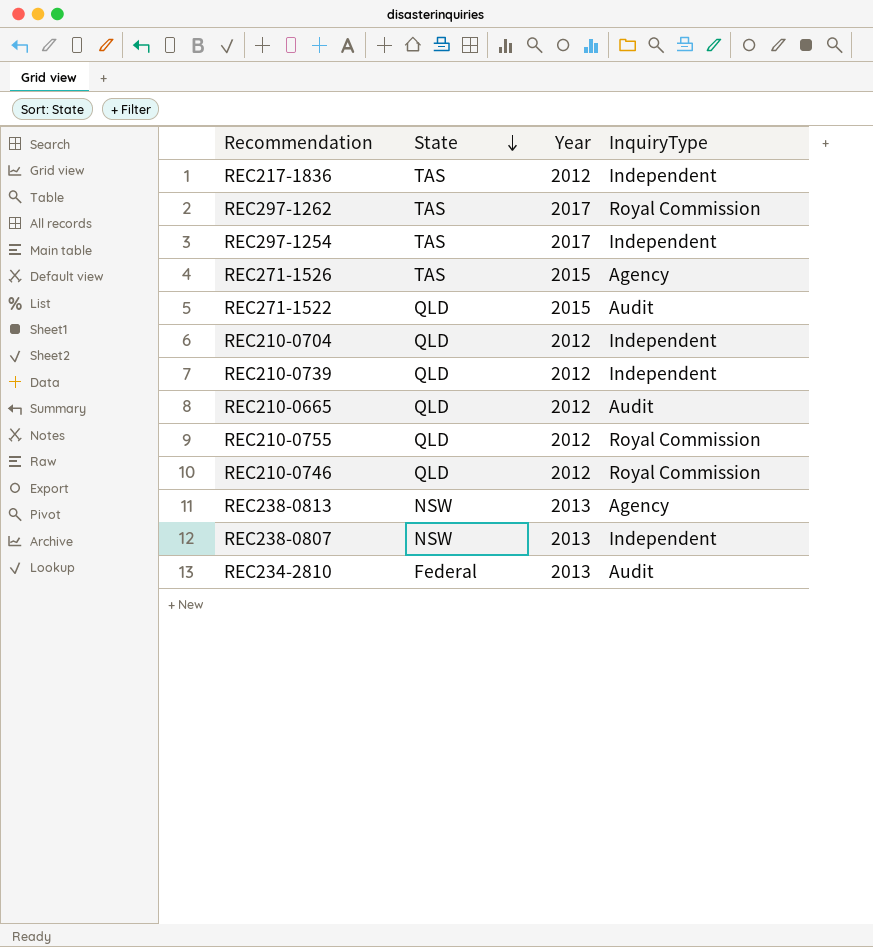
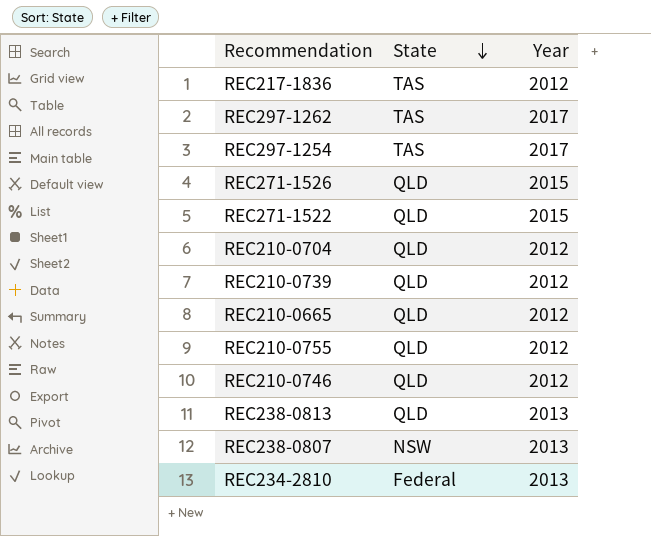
column InquiryType | position: 4 -> none
REC271-1526 | State: TAS -> QLD
REC238-0813 | State: NSW -> QLD

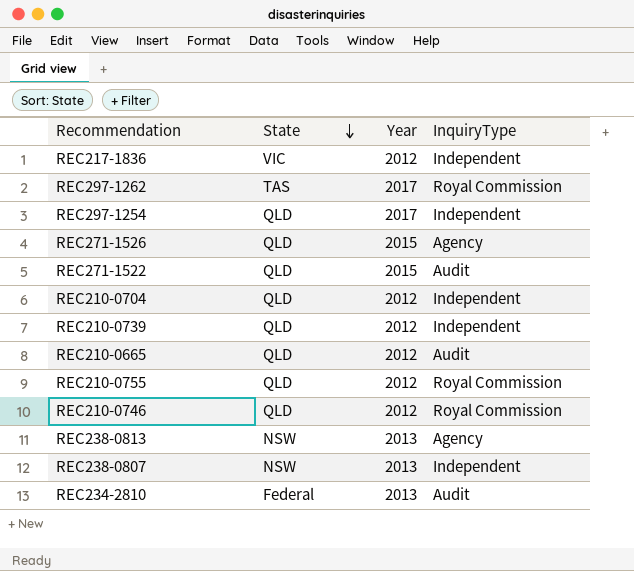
column InquiryType | position: none -> 4
REC217-1836 | State: TAS -> VIC
REC297-1254 | State: TAS -> QLD
REC238-0813 | State: QLD -> NSW

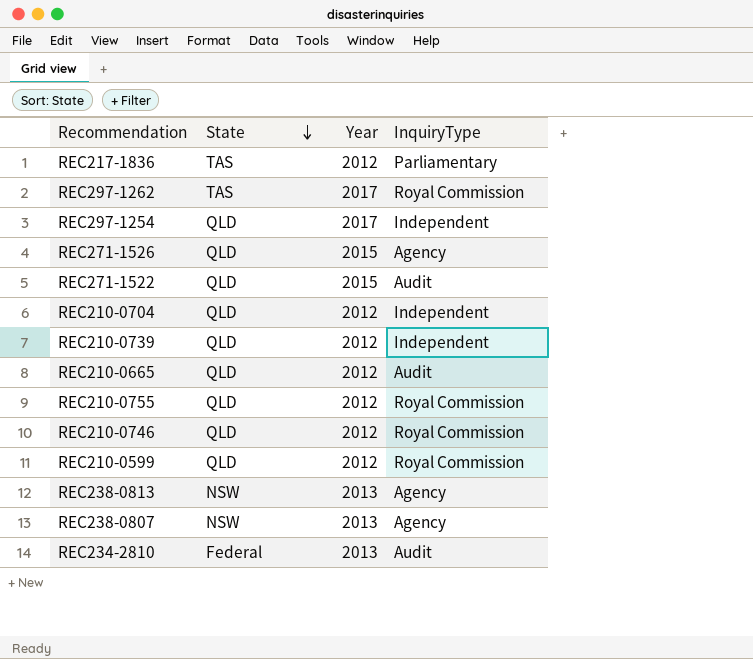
REC217-1836 | State: VIC -> TAS
REC217-1836 | InquiryType: Independent -> Parliamentary
row REC210-0599: none -> QLD | 2012 | Royal Commission
REC238-0807 | InquiryType: Independent -> Agency

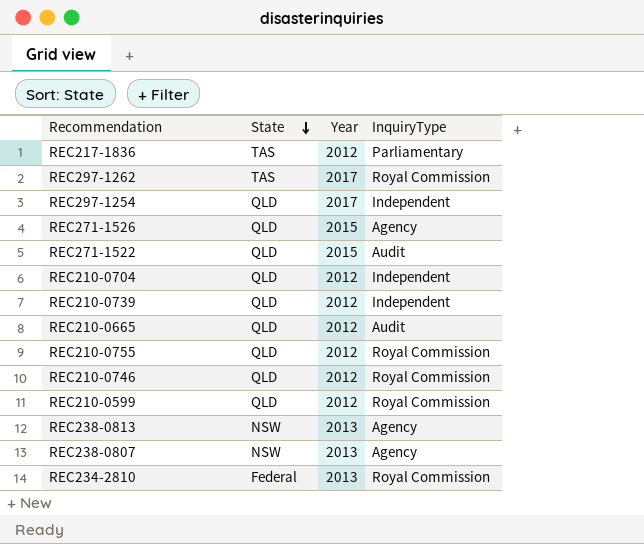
REC234-2810 | InquiryType: Audit -> Royal Commission

